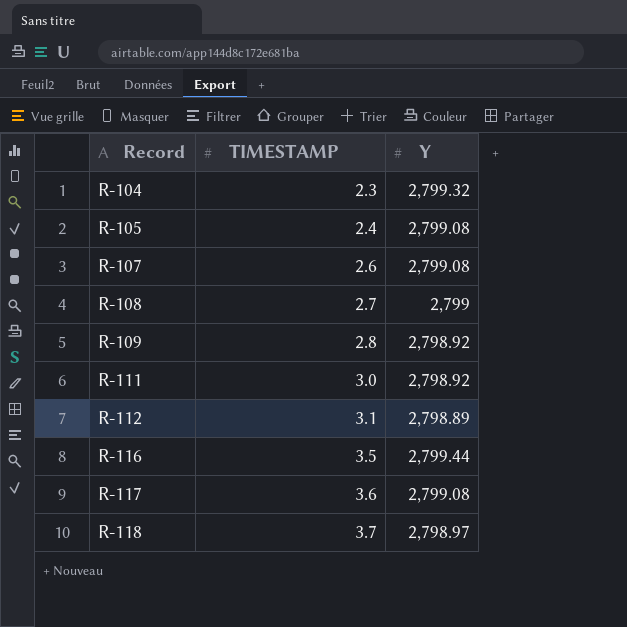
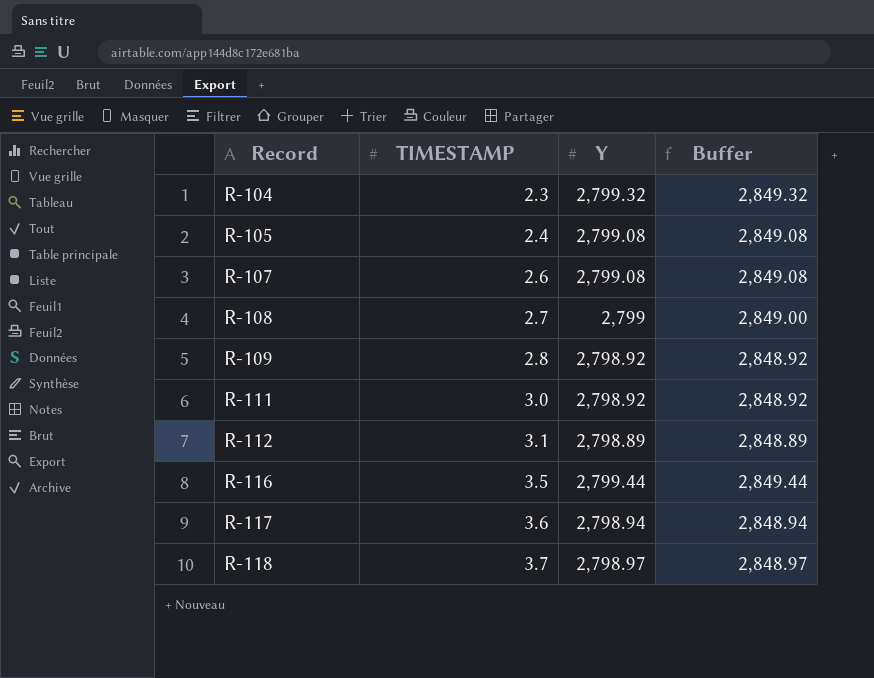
column Buffer | formula: none -> [Y] + 50
R-117 | Y: 2,799.08 -> 2,798.94

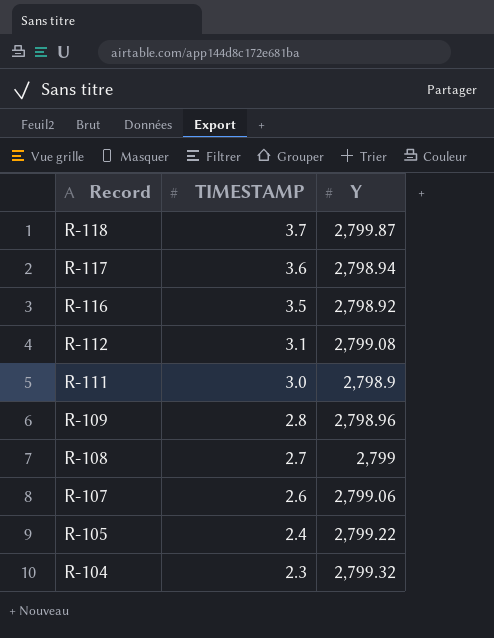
row order: Record ascending -> Record descending
column Buffer | formula: [Y] + 50 -> none
R-118 | Y: 2,798.97 -> 2,799.87
R-116 | Y: 2,799.44 -> 2,798.92
R-112 | Y: 2,798.89 -> 2,799.08
R-111 | Y: 2,798.92 -> 2,798.9
R-109 | Y: 2,798.92 -> 2,798.96
R-107 | Y: 2,799.08 -> 2,799.06
R-105 | Y: 2,799.08 -> 2,799.22

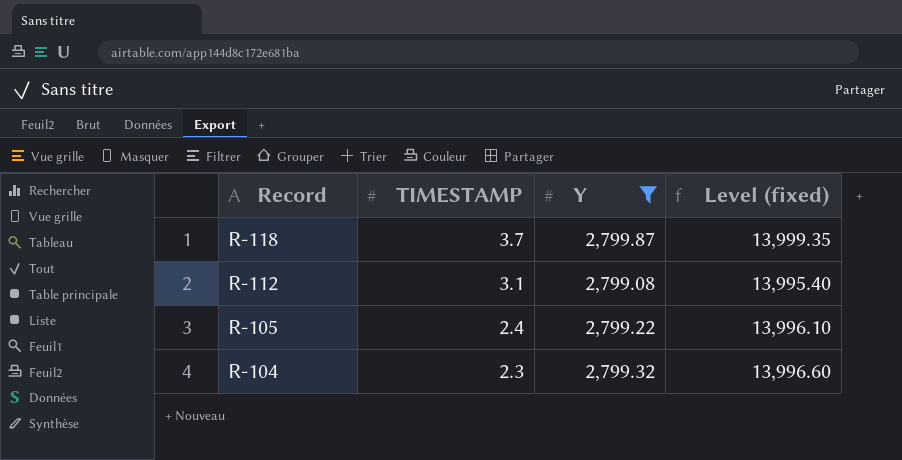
filter: none -> Y >= 2,799.08
column Level (fixed) | formula: none -> [Y] * 5

